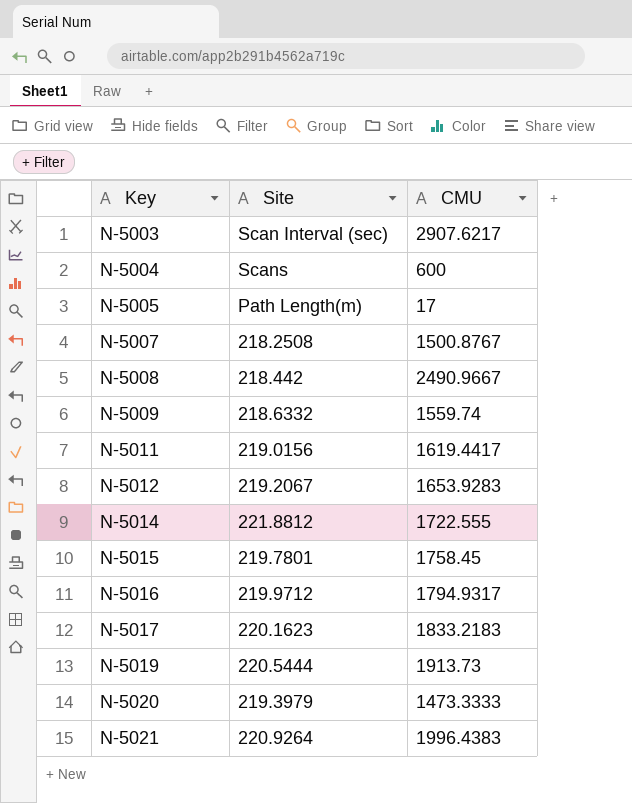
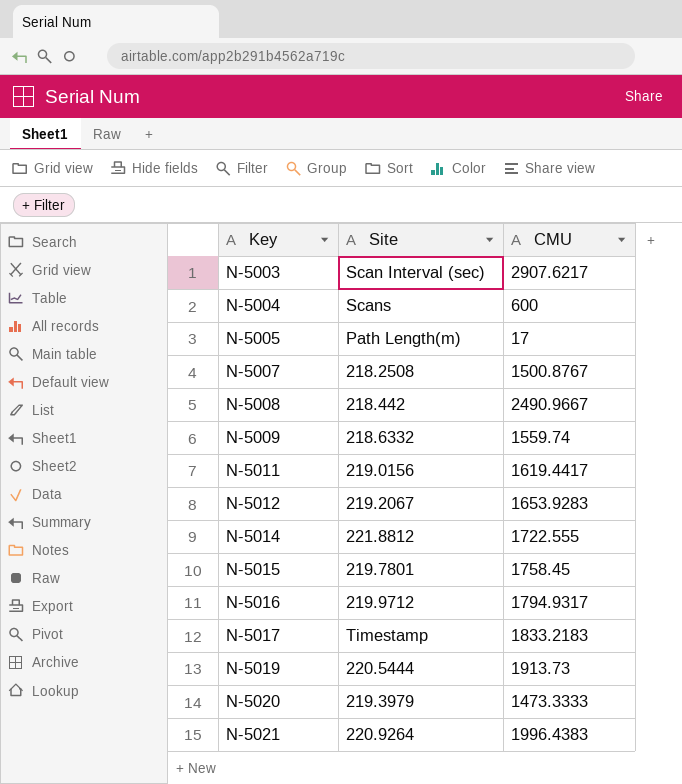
N-5017 | Site: 220.1623 -> Timestamp

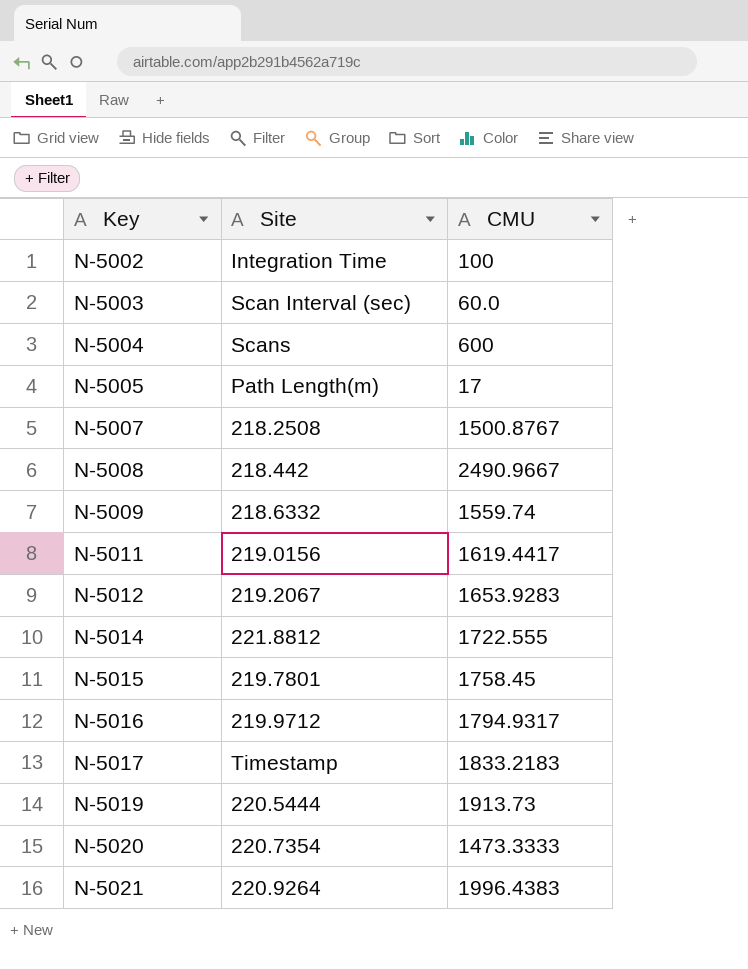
row N-5002: none -> Integration Time | 100
N-5003 | CMU: 2907.6217 -> 60.0
N-5020 | Site: 219.3979 -> 220.7354

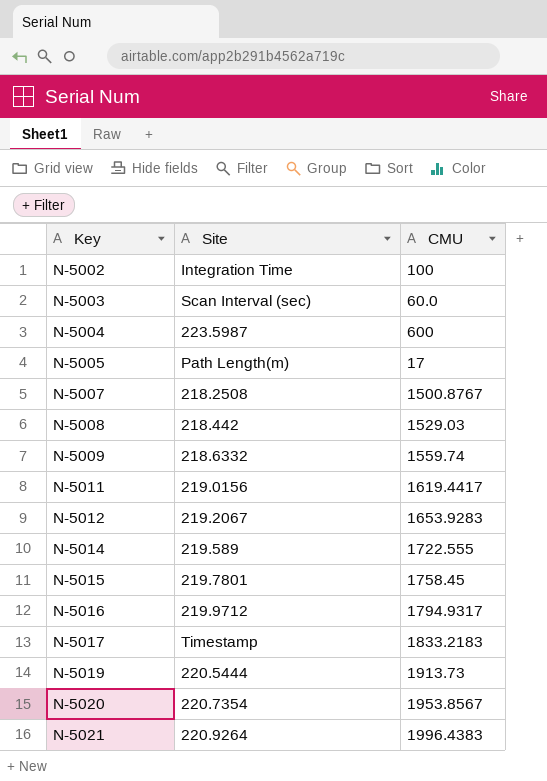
N-5004 | Site: Scans -> 223.5987
N-5008 | CMU: 2490.9667 -> 1529.03
N-5014 | Site: 221.8812 -> 219.589
N-5020 | CMU: 1473.3333 -> 1953.8567

